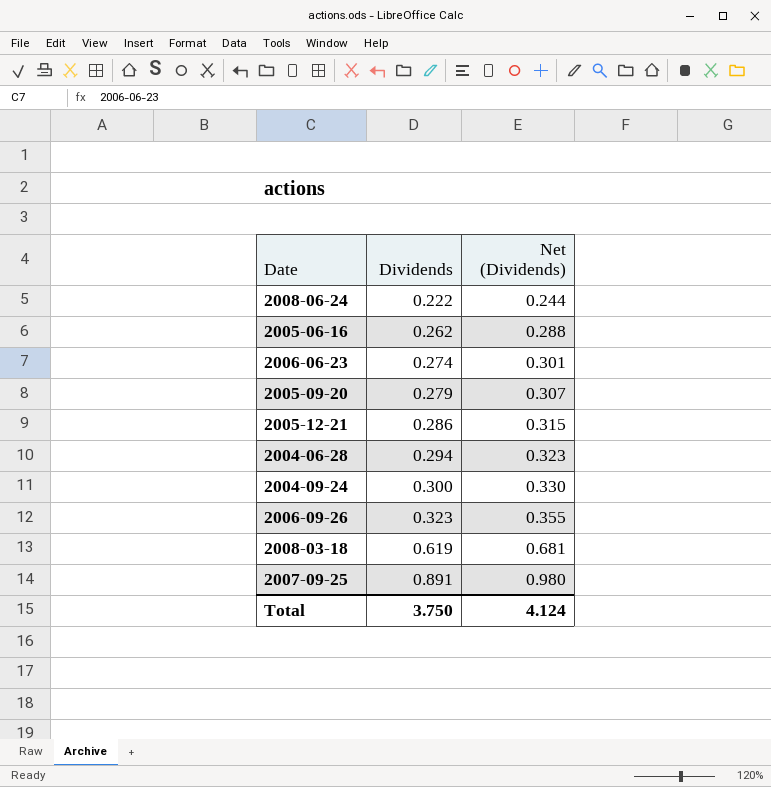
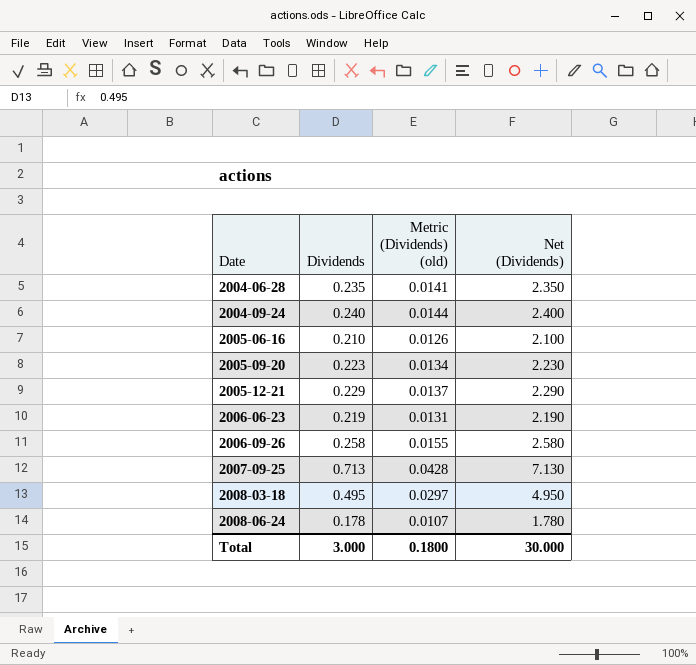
row order: Dividends ascending -> Date ascending
column Metric (Dividends) (old) | formula: none -> [Dividends] * 0.06
column Net (Dividends) | formula: [Dividends] * 1.1 -> [Dividends] * 10
2004-06-28 | Dividends: 0.294 -> 0.235
2004-09-24 | Dividends: 0.300 -> 0.240
2005-06-16 | Dividends: 0.262 -> 0.210
2005-09-20 | Dividends: 0.279 -> 0.223
2005-12-21 | Dividends: 0.286 -> 0.229
2006-06-23 | Dividends: 0.274 -> 0.219
2006-09-26 | Dividends: 0.323 -> 0.258
2007-09-25 | Dividends: 0.891 -> 0.713
2008-03-18 | Dividends: 0.619 -> 0.495
2008-06-24 | Dividends: 0.222 -> 0.178
Total | Dividends: 3.750 -> 3.000
Total | Net (Dividends): 4.124 -> 30.000

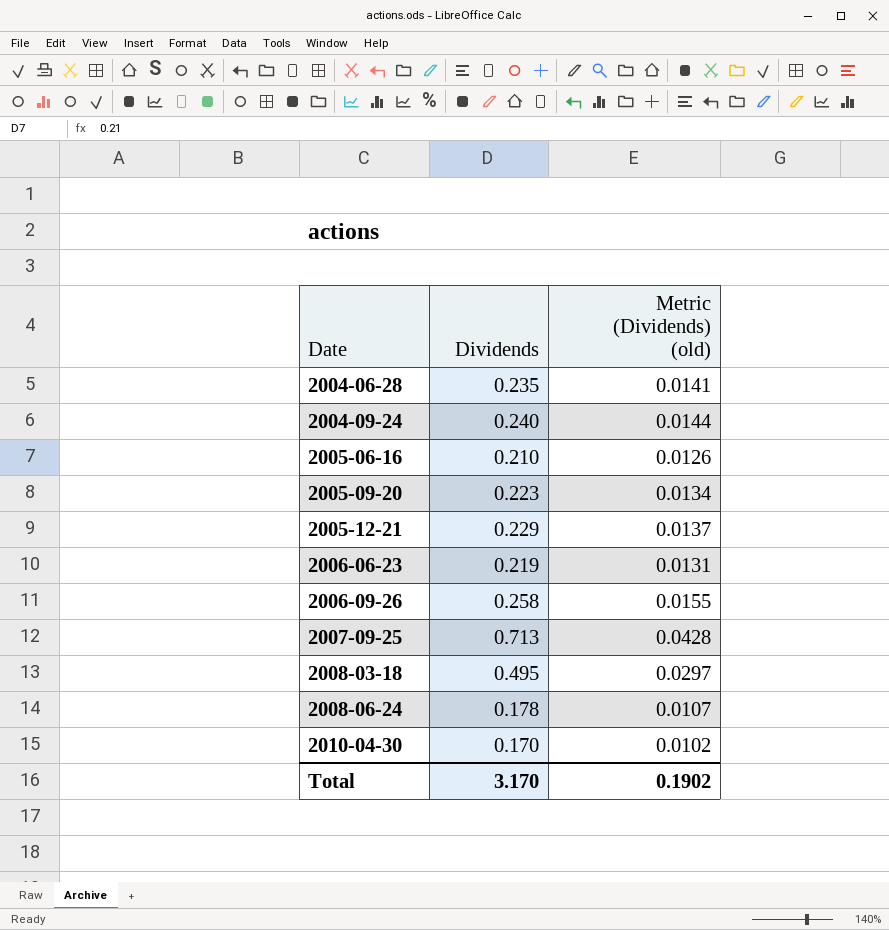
column Net (Dividends) | formula: [Dividends] * 10 -> none
row 2010-04-30: none -> 0.170 | 0.0102
Total | Dividends: 3.000 -> 3.170
Total | Metric (Dividends) (old): 0.1800 -> 0.1902

